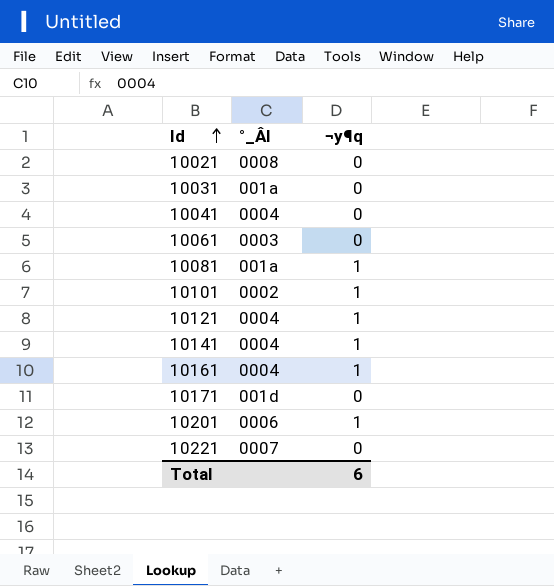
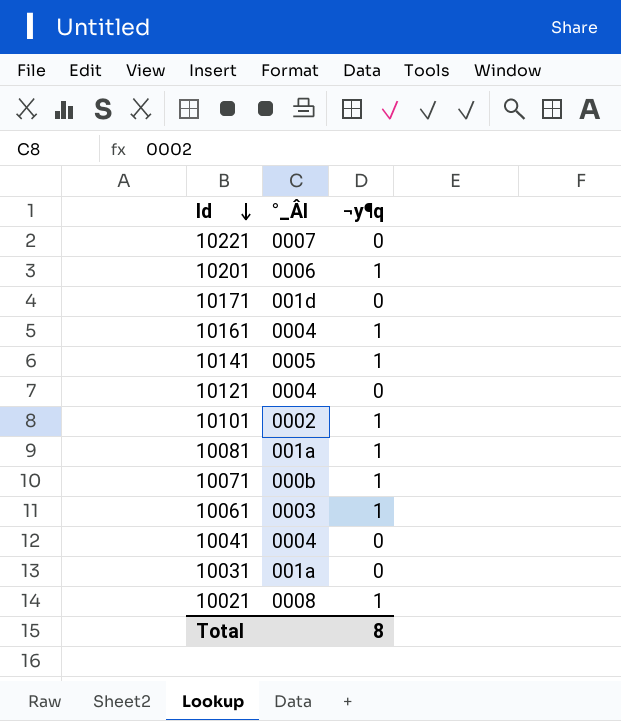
row order: Id ascending -> Id descending
10141 | °_ÂI: 0004 -> 0005
10121 | ¬y¶q: 1 -> 0
row 10071: none -> 000b | 1
10061 | ¬y¶q: 0 -> 1
10021 | ¬y¶q: 0 -> 1
Total | ¬y¶q: 6 -> 8

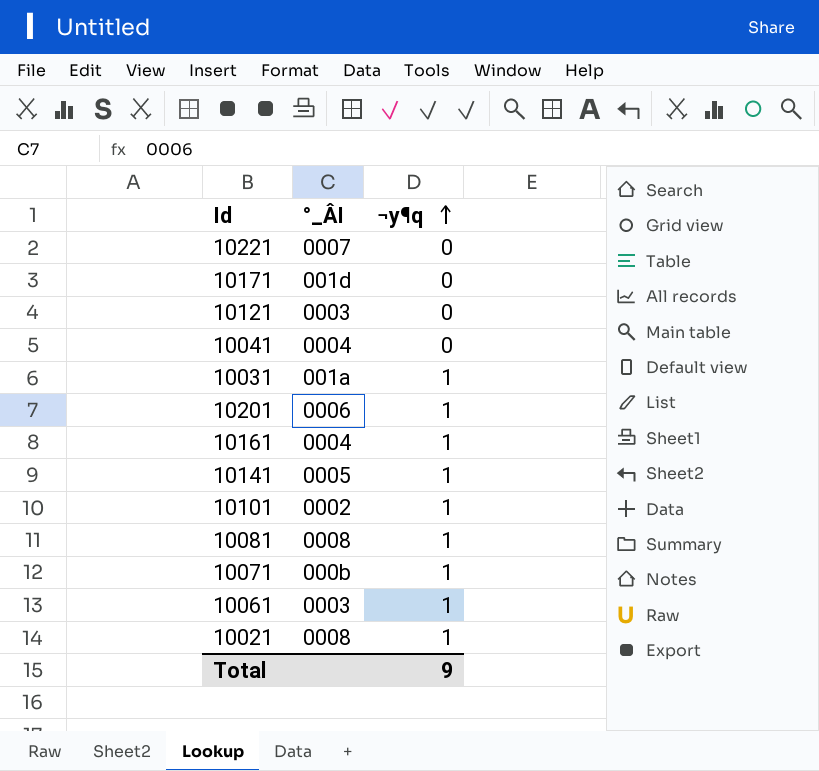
row order: Id descending -> ¬y¶q ascending
10121 | °_ÂI: 0004 -> 0003
10031 | ¬y¶q: 0 -> 1
10081 | °_ÂI: 001a -> 0008
Total | ¬y¶q: 8 -> 9

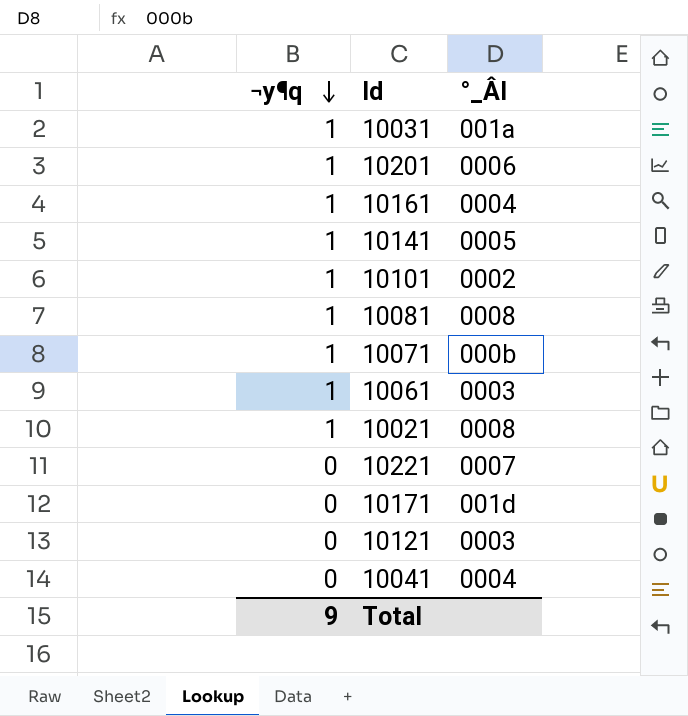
row order: ¬y¶q ascending -> ¬y¶q descending
column ¬y¶q | position: 3 -> 1

